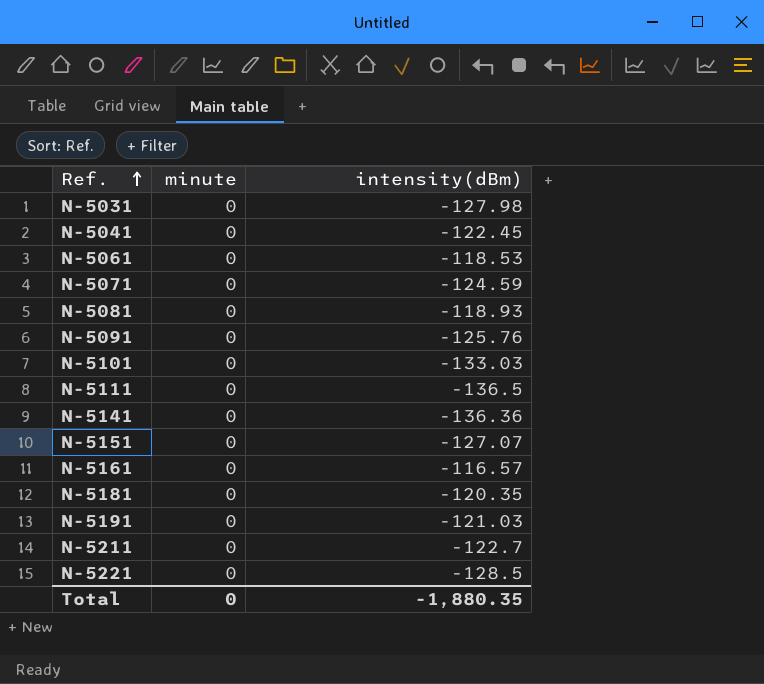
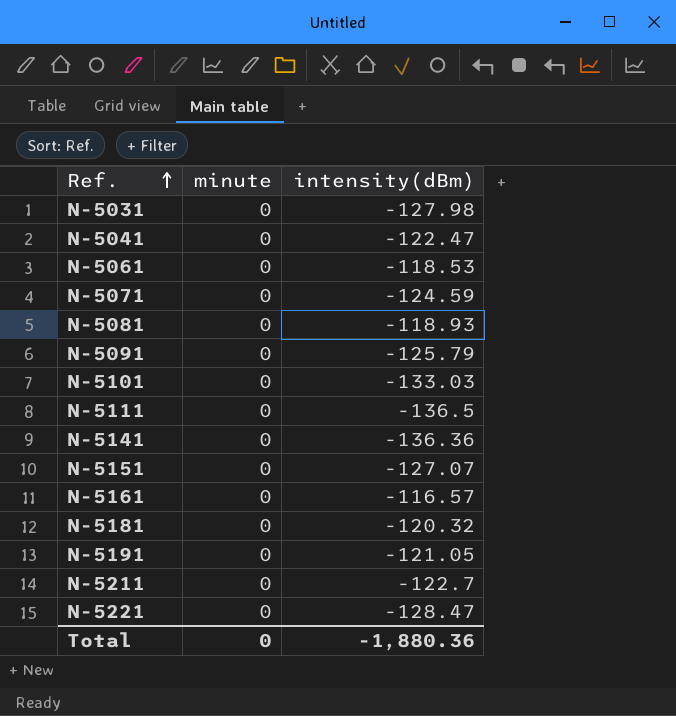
N-5041 | intensity(dBm): -122.45 -> -122.47
N-5091 | intensity(dBm): -125.76 -> -125.79
N-5181 | intensity(dBm): -120.35 -> -120.32
N-5191 | intensity(dBm): -121.03 -> -121.05
N-5221 | intensity(dBm): -128.5 -> -128.47
Total | intensity(dBm): -1,880.35 -> -1,880.36

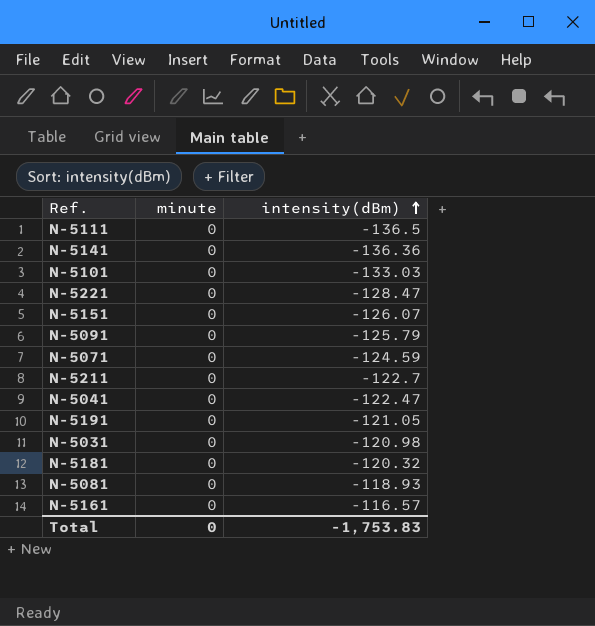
row order: Ref. ascending -> intensity(dBm) ascending
row N-5061: 0 | -118.53 -> none
N-5151 | intensity(dBm): -127.07 -> -126.07
N-5031 | intensity(dBm): -127.98 -> -120.98
Total | intensity(dBm): -1,880.36 -> -1,753.83

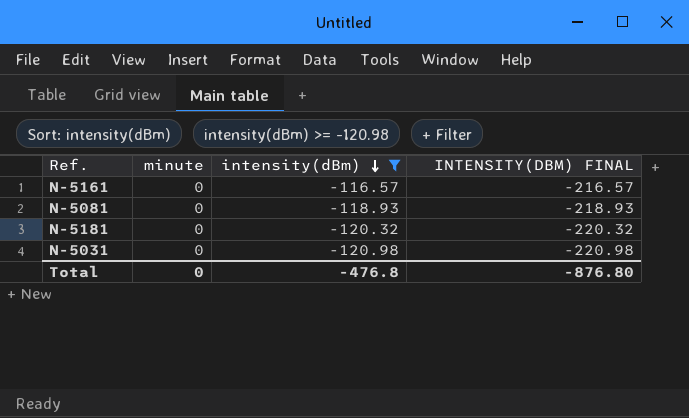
filter: none -> intensity(dBm) >= -120.98
row order: intensity(dBm) ascending -> intensity(dBm) descending
column INTENSITY(DBM) FINAL | formula: none -> [intensity(dBm)] - 100
Total | intensity(dBm): -1,753.83 -> -476.8

